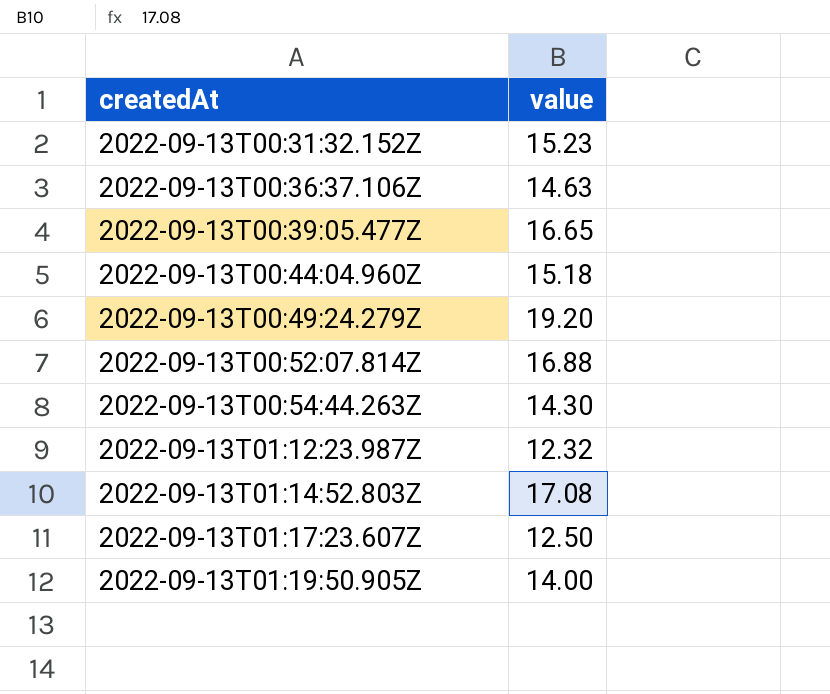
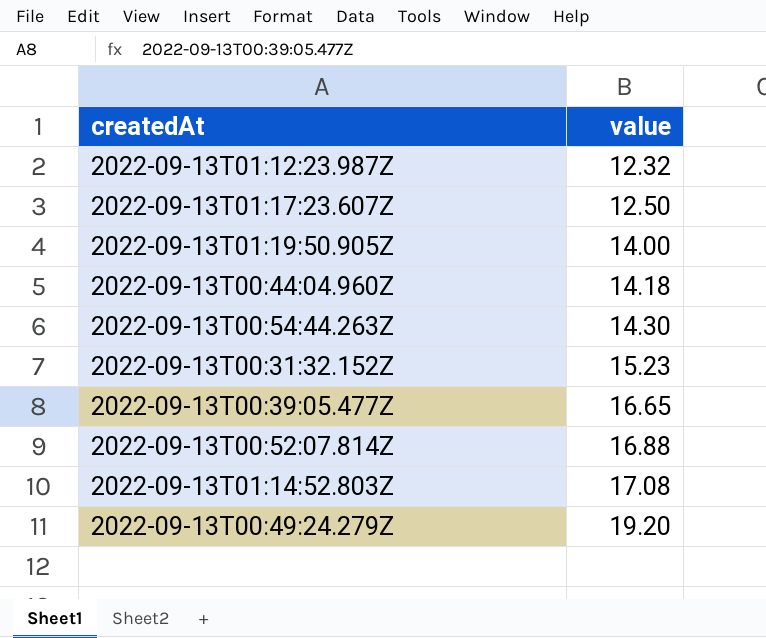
row order: createdAt ascending -> value ascending
row 2022-09-13T00:36:37.106Z: 14.63 -> none
2022-09-13T00:44:04.960Z | value: 15.18 -> 14.18

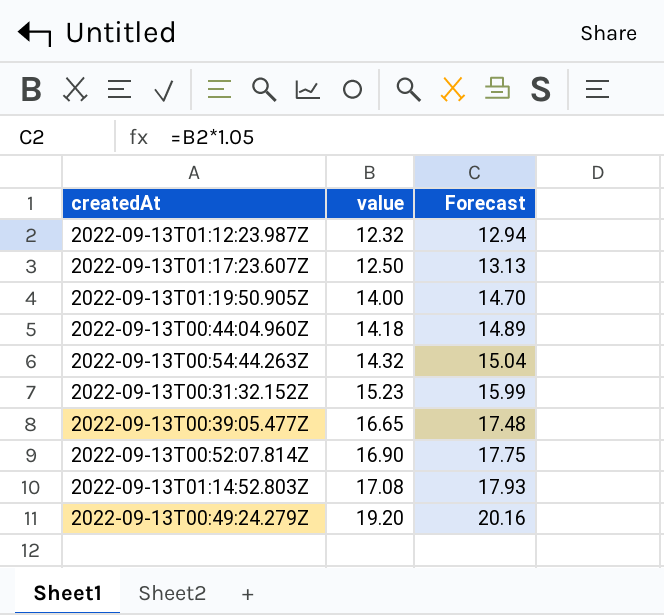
column Forecast | formula: none -> [value] * 1.05
2022-09-13T00:54:44.263Z | value: 14.30 -> 14.32
2022-09-13T00:52:07.814Z | value: 16.88 -> 16.90

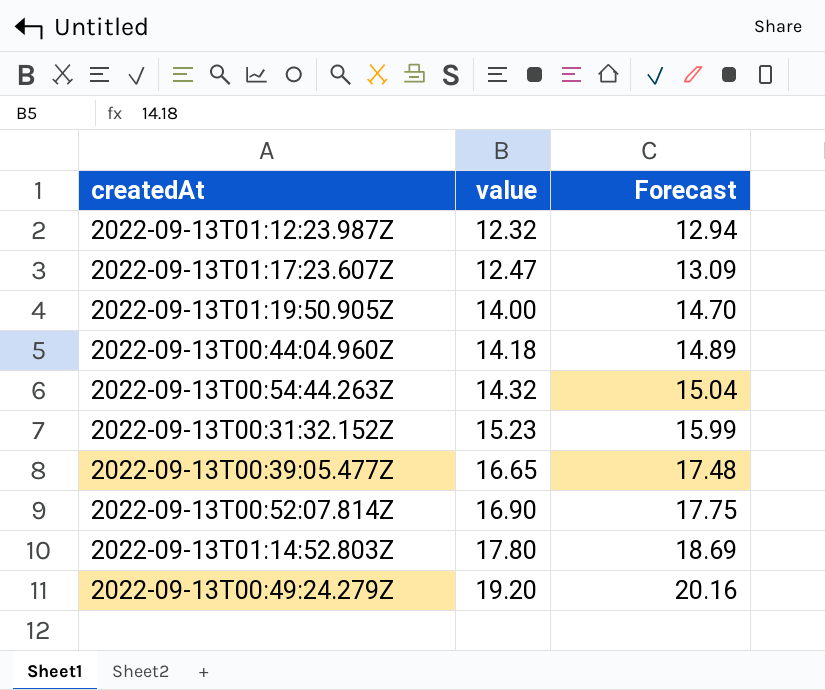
2022-09-13T01:17:23.607Z | value: 12.50 -> 12.47
2022-09-13T01:17:23.607Z | Forecast: 13.13 -> 13.09
2022-09-13T01:14:52.803Z | value: 17.08 -> 17.80
2022-09-13T01:14:52.803Z | Forecast: 17.93 -> 18.69

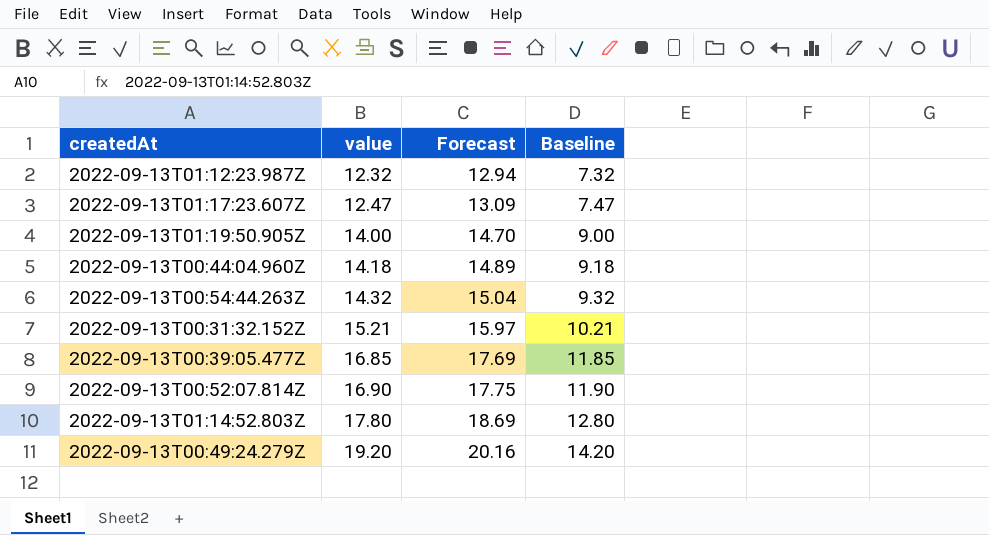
column Baseline | formula: none -> [value] - 5
2022-09-13T00:31:32.152Z | value: 15.23 -> 15.21
2022-09-13T00:31:32.152Z | Forecast: 15.99 -> 15.97
2022-09-13T00:39:05.477Z | value: 16.65 -> 16.85
2022-09-13T00:39:05.477Z | Forecast: 17.48 -> 17.69

